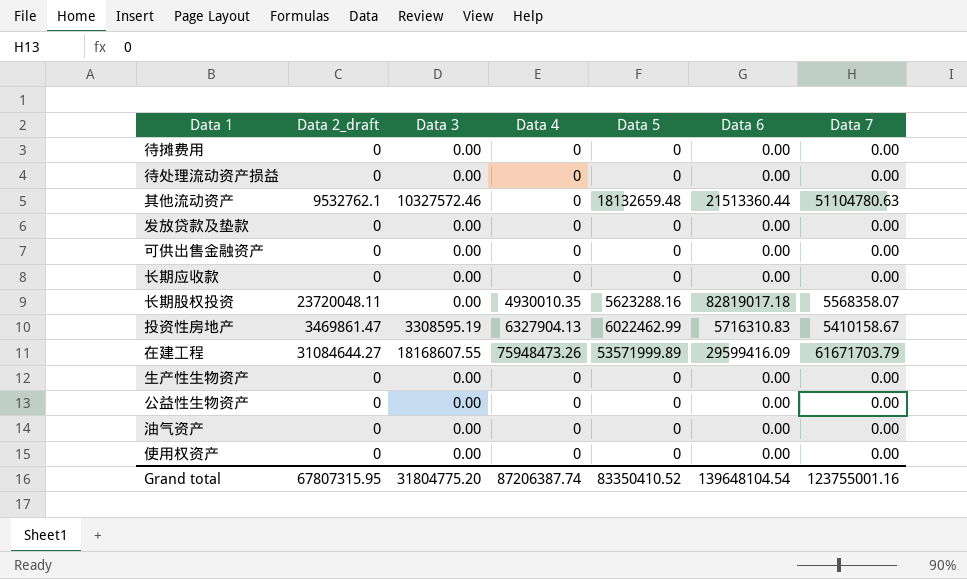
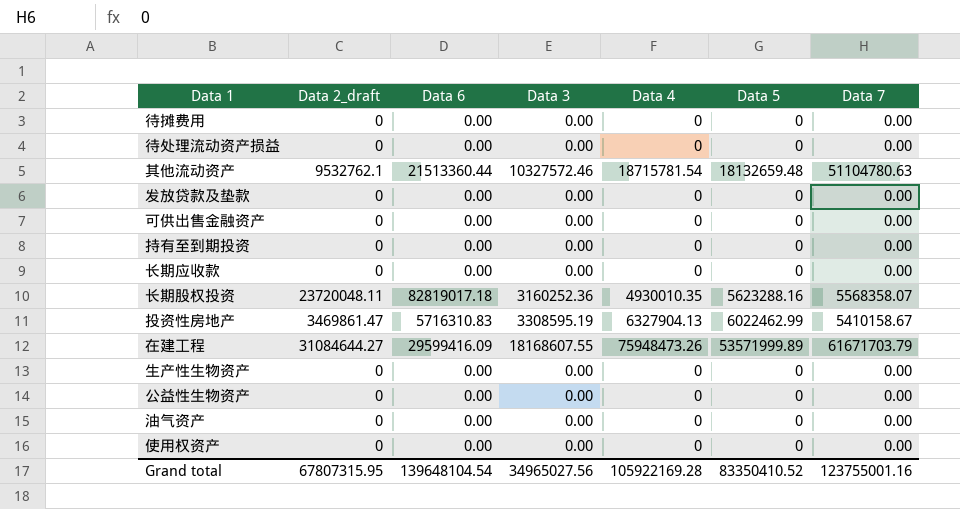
column Data 6 | position: 6 -> 3
其他流动资产 | Data 4: 0 -> 18715781.54
row 持有至到期投资: none -> 0 | 0.00 | 0.00 | 0 | 0 | 0.00
长期股权投资 | Data 3: 0.00 -> 3160252.36
Grand total | Data 3: 31804775.20 -> 34965027.56
Grand total | Data 4: 87206387.74 -> 105922169.28

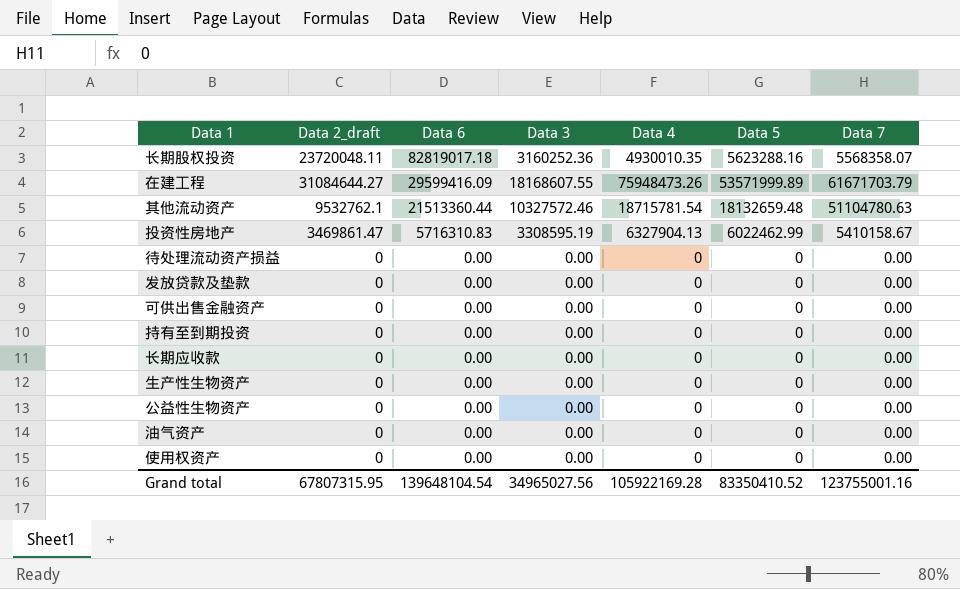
row order: none -> Data 6 descending
row 待摊费用: 0 | 0.00 | 0.00 | 0 | 0 | 0.00 -> none

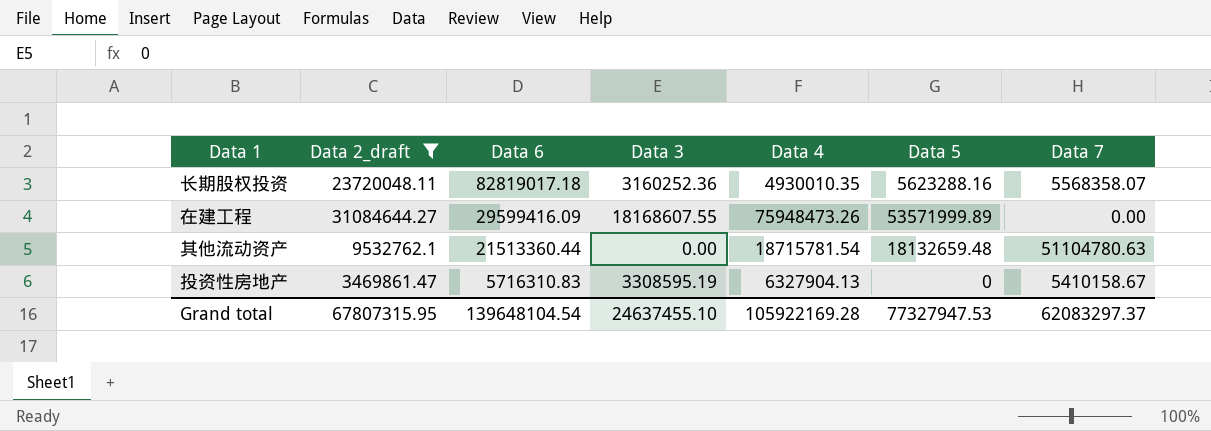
filter: none -> Data 2_draft != 0
在建工程 | Data 7: 61671703.79 -> 0.00
其他流动资产 | Data 3: 10327572.46 -> 0.00
投资性房地产 | Data 5: 6022462.99 -> 0
Grand total | Data 3: 34965027.56 -> 24637455.10
Grand total | Data 5: 83350410.52 -> 77327947.53
Grand total | Data 7: 123755001.16 -> 62083297.37

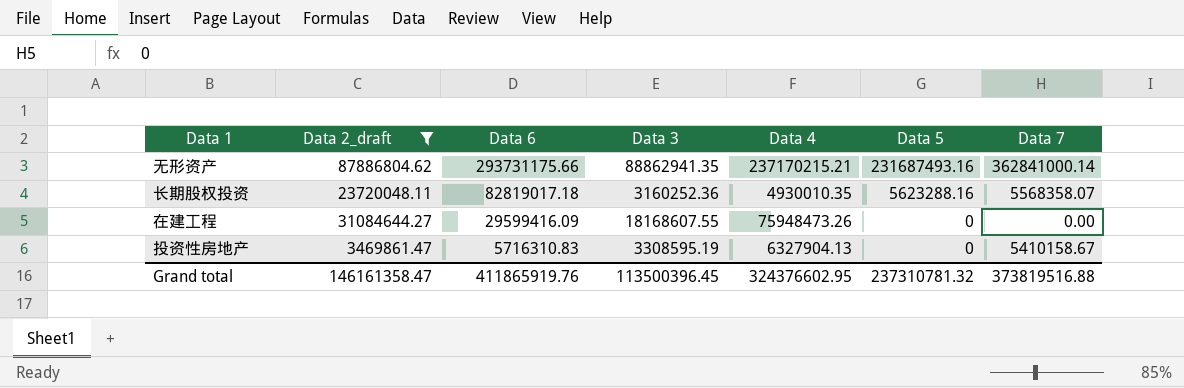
row 其他流动资产: 9532762.1 | 21513360.44 | 0.00 | 18715781.54 | 18132659.48 | 51104780.63 -> none
row 无形资产: none -> 87886804.62 | 293731175.66 | 88862941.35 | 237170215.21 | 231687493.16 | 362841000.14
在建工程 | Data 5: 53571999.89 -> 0
Grand total | Data 2_draft: 67807315.95 -> 146161358.47
Grand total | Data 6: 139648104.54 -> 411865919.76
Grand total | Data 3: 24637455.10 -> 113500396.45
Grand total | Data 4: 105922169.28 -> 324376602.95
Grand total | Data 5: 77327947.53 -> 237310781.32
Grand total | Data 7: 62083297.37 -> 373819516.88

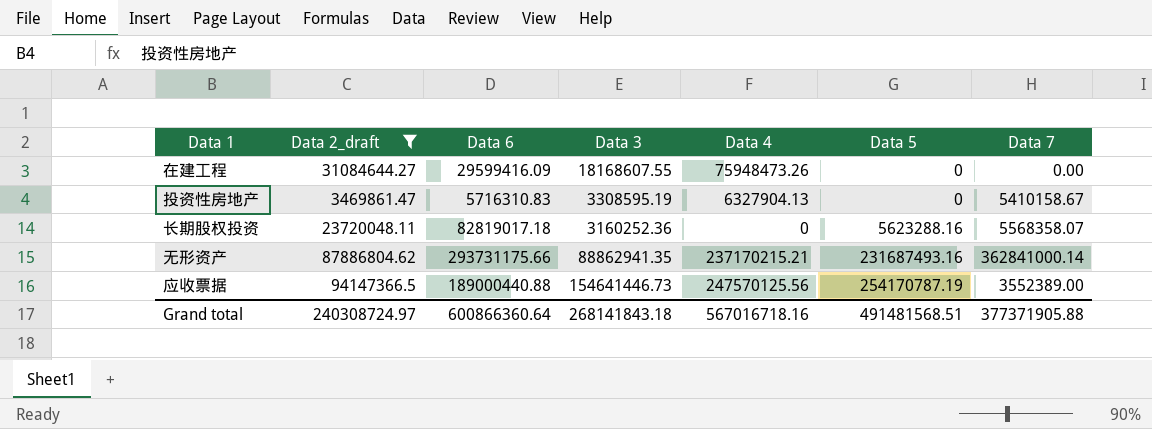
row order: Data 6 descending -> Data 5 ascending
长期股权投资 | Data 4: 4930010.35 -> 0
row 应收票据: none -> 94147366.5 | 189000440.88 | 154641446.73 | 247570125.56 | 254170787.19 | 3552389.00
Grand total | Data 2_draft: 146161358.47 -> 240308724.97
Grand total | Data 6: 411865919.76 -> 600866360.64
Grand total | Data 3: 113500396.45 -> 268141843.18
Grand total | Data 4: 324376602.95 -> 567016718.16
Grand total | Data 5: 237310781.32 -> 491481568.51
Grand total | Data 7: 373819516.88 -> 377371905.88

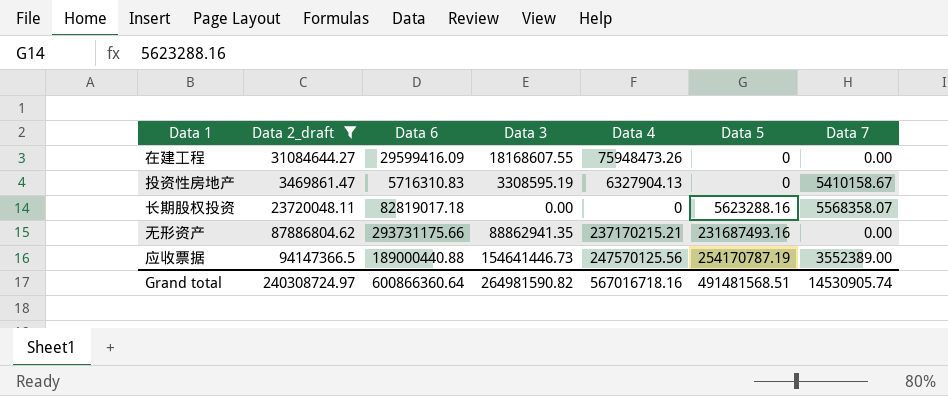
长期股权投资 | Data 3: 3160252.36 -> 0.00
无形资产 | Data 7: 362841000.14 -> 0.00
Grand total | Data 3: 268141843.18 -> 264981590.82
Grand total | Data 7: 377371905.88 -> 14530905.74

